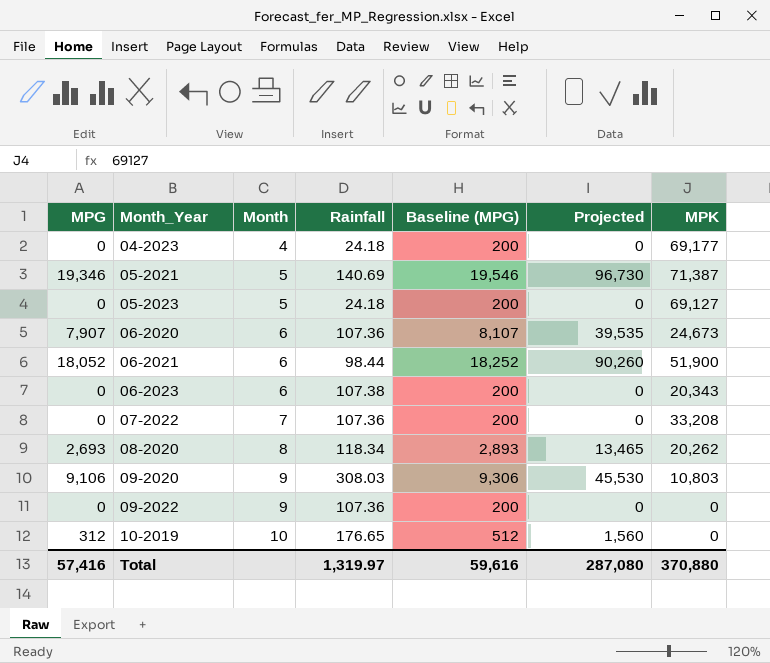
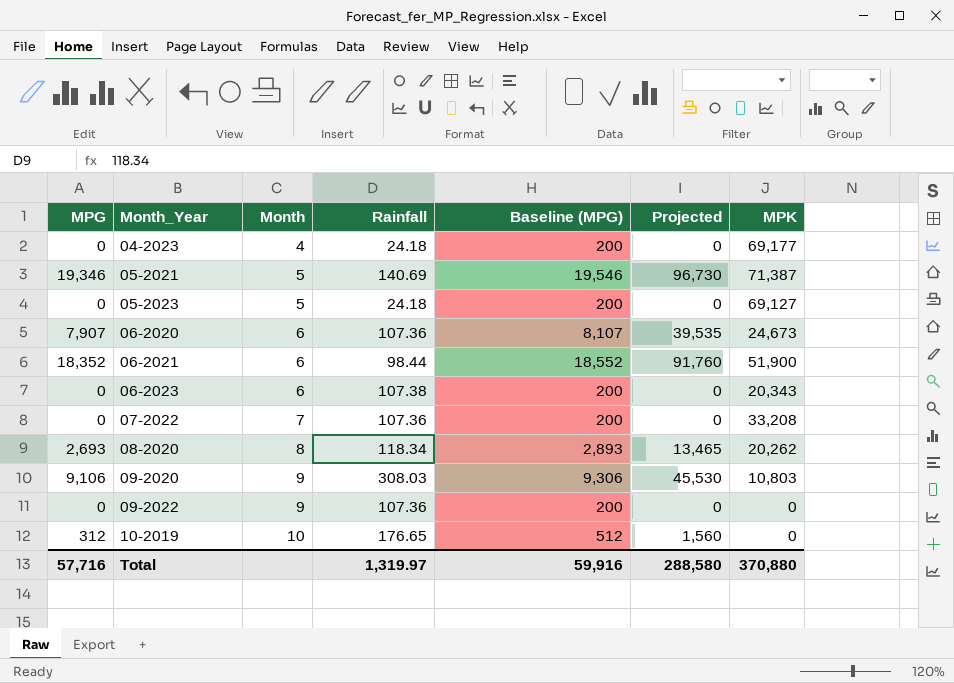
06-2021 | MPG: 18,052 -> 18,352
06-2021 | Baseline (MPG): 18,252 -> 18,552
06-2021 | Projected: 90,260 -> 91,760
Total | MPG: 57,416 -> 57,716
Total | Baseline (MPG): 59,616 -> 59,916
Total | Projected: 287,080 -> 288,580

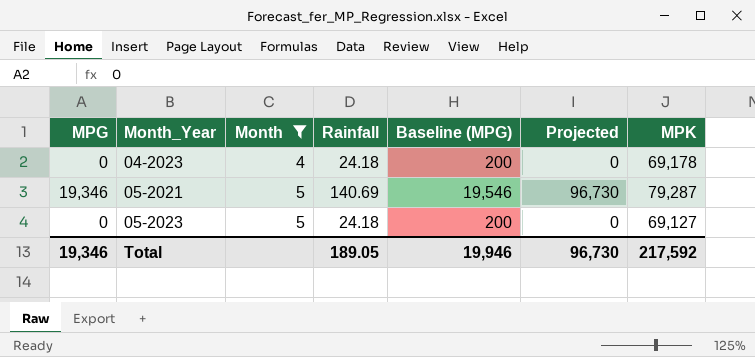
filter: none -> Month <= 5
04-2023 | MPK: 69,177 -> 69,178
05-2021 | MPK: 71,387 -> 79,287
Total | MPG: 57,716 -> 19,346
Total | Rainfall: 1,319.97 -> 189.05
Total | Baseline (MPG): 59,916 -> 19,946
Total | Projected: 288,580 -> 96,730
Total | MPK: 370,880 -> 217,592

